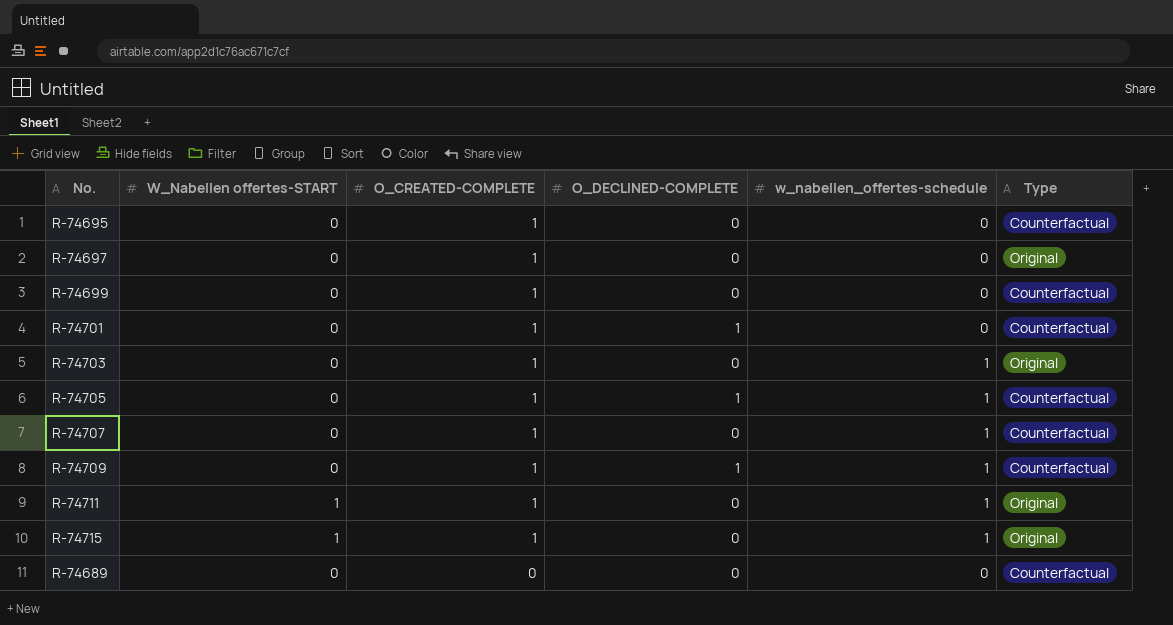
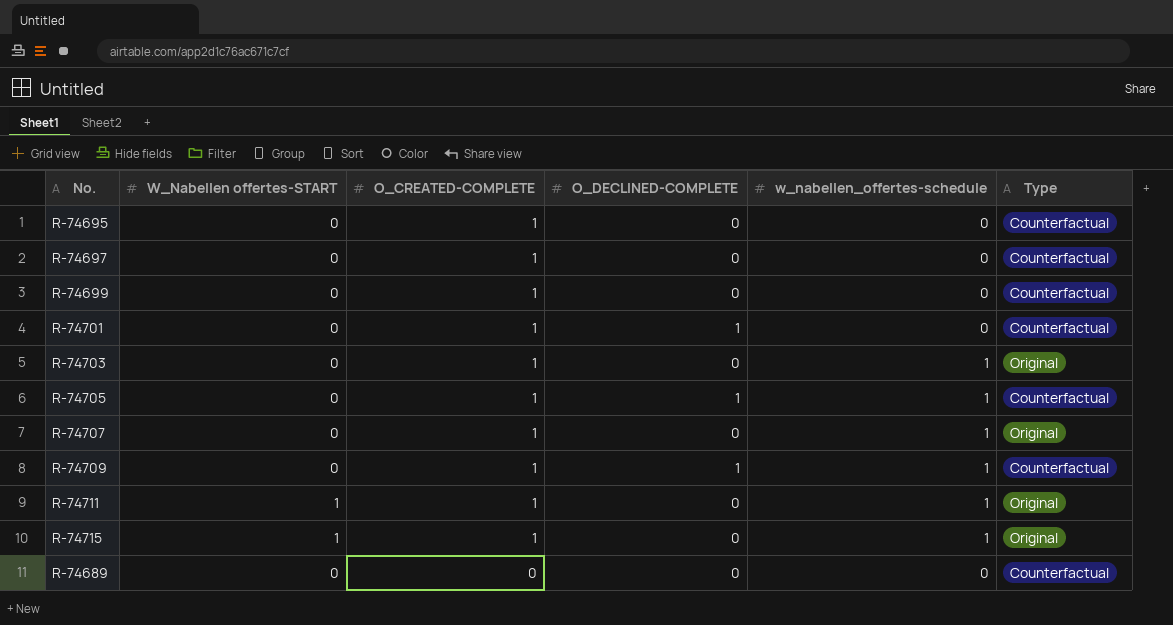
R-74697 | Type: Original -> Counterfactual
R-74707 | Type: Counterfactual -> Original

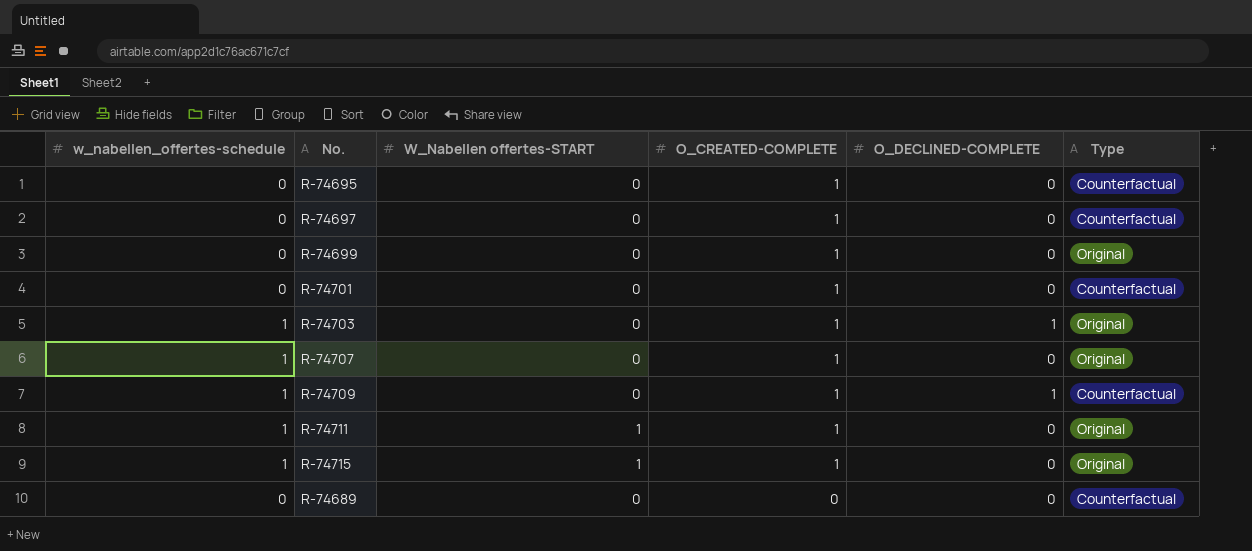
column w_nabellen_offertes-schedule | position: 5 -> 1
row R-74705: 0 | 1 | 1 | 1 | Counterfactual -> none
R-74699 | Type: Counterfactual -> Original
R-74701 | O_DECLINED-COMPLETE: 1 -> 0
R-74703 | O_DECLINED-COMPLETE: 0 -> 1

